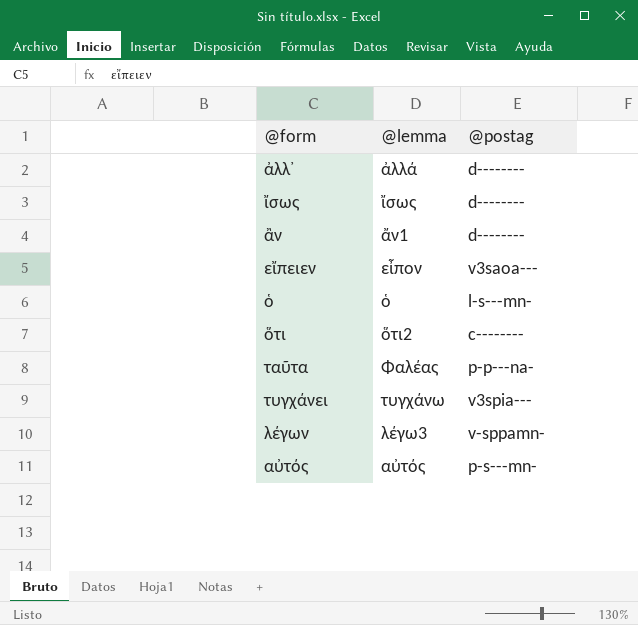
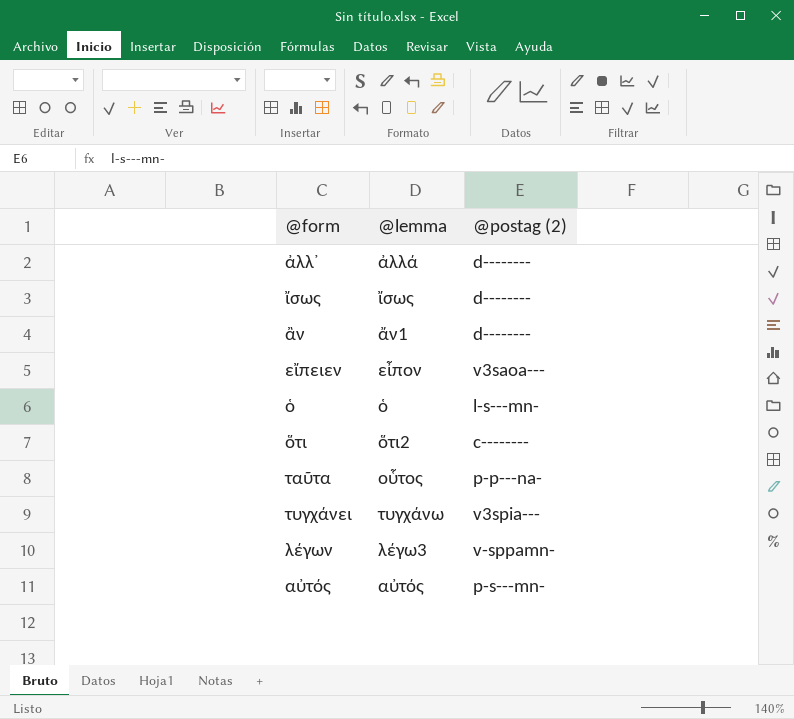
column name: @postag -> @postag (2)
ταῦτα | @lemma: Φαλέας -> οὗτος

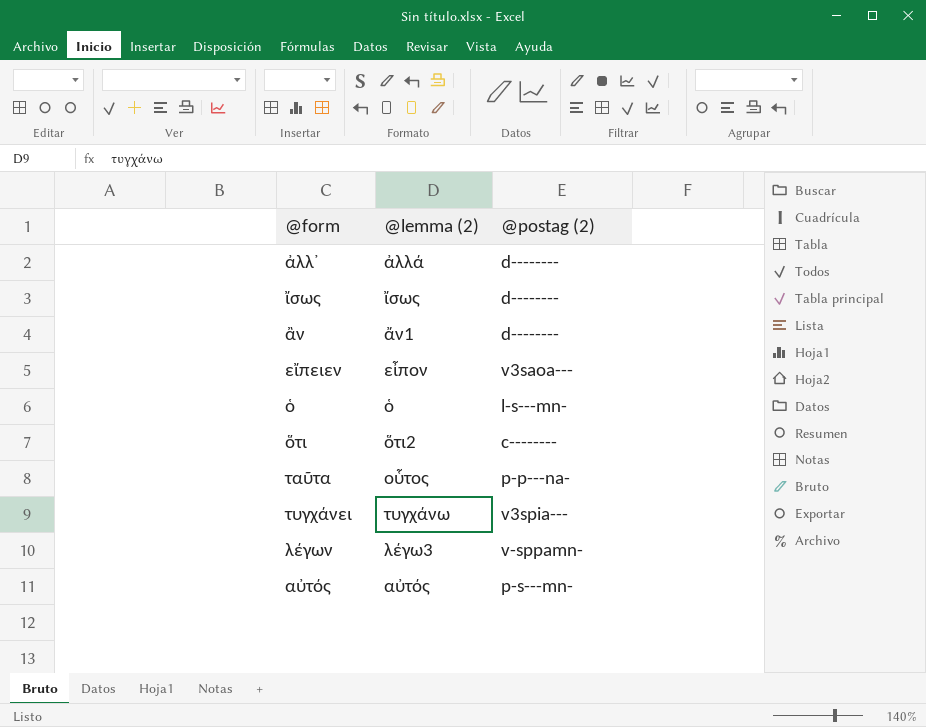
column name: @lemma -> @lemma (2)

